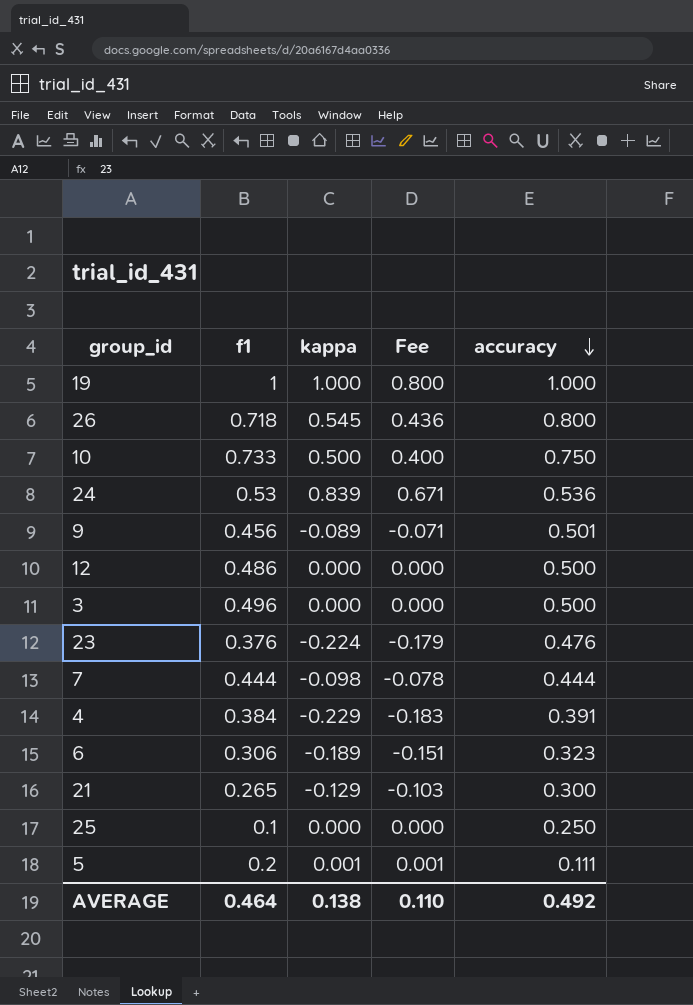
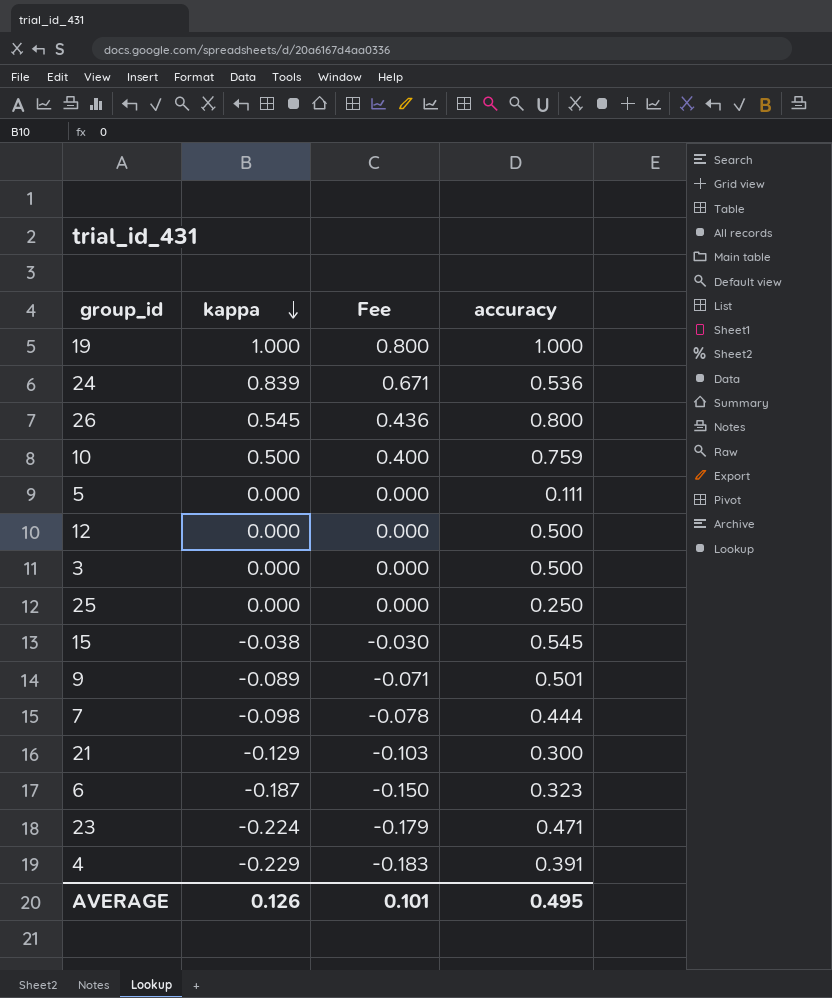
row order: accuracy descending -> kappa descending
column f1 | position: 2 -> none
10 | accuracy: 0.750 -> 0.759
5 | kappa: 0.001 -> 0.000
5 | Fee: 0.001 -> 0.000
row 15: none -> -0.038 | -0.030 | 0.545
6 | kappa: -0.189 -> -0.187
6 | Fee: -0.151 -> -0.150
23 | accuracy: 0.476 -> 0.471
AVERAGE | kappa: 0.138 -> 0.126
AVERAGE | Fee: 0.110 -> 0.101
AVERAGE | accuracy: 0.492 -> 0.495

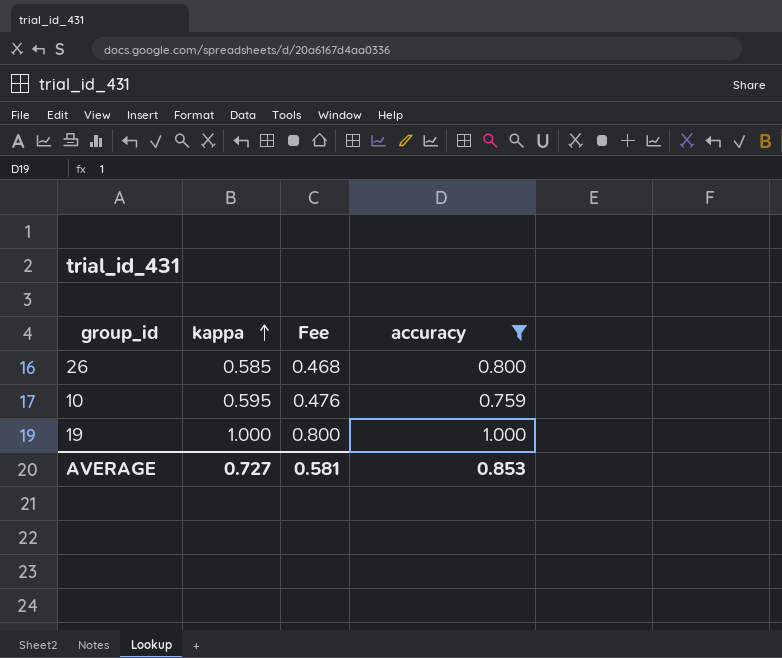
filter: none -> accuracy >= 0.759
row order: kappa descending -> kappa ascending
26 | kappa: 0.545 -> 0.585
26 | Fee: 0.436 -> 0.468
10 | kappa: 0.500 -> 0.595
10 | Fee: 0.400 -> 0.476
AVERAGE | kappa: 0.126 -> 0.727
AVERAGE | Fee: 0.101 -> 0.581
AVERAGE | accuracy: 0.495 -> 0.853

